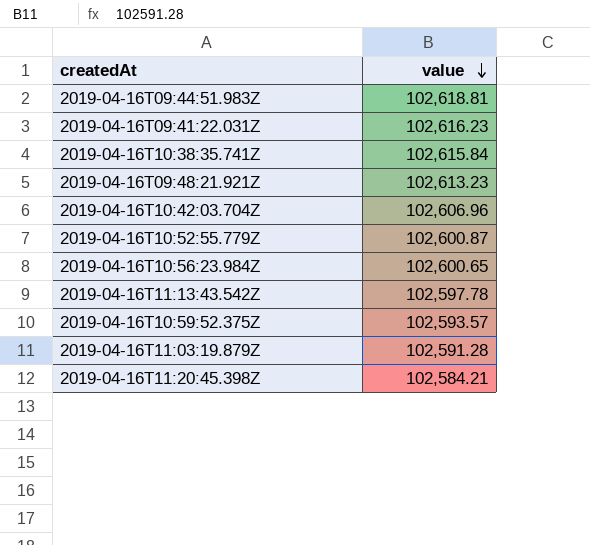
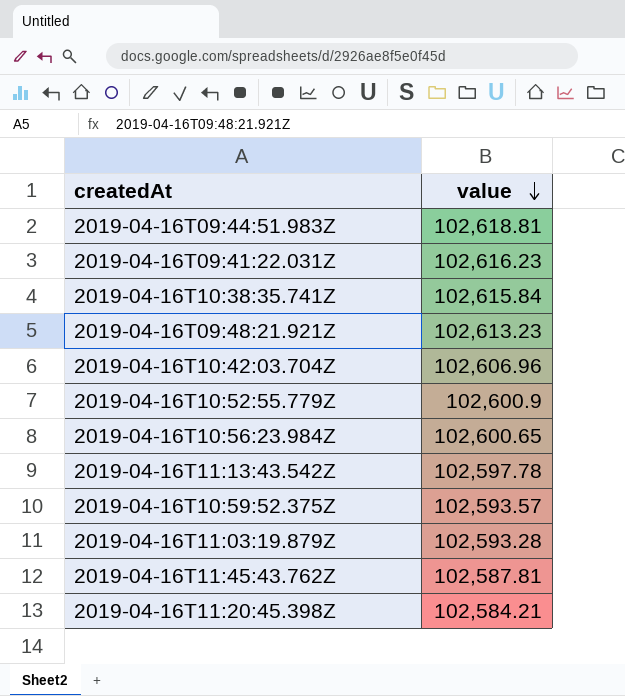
2019-04-16T10:52:55.779Z | value: 102,600.87 -> 102,600.9
2019-04-16T11:03:19.879Z | value: 102,591.28 -> 102,593.28
row 2019-04-16T11:45:43.762Z: none -> 102,587.81

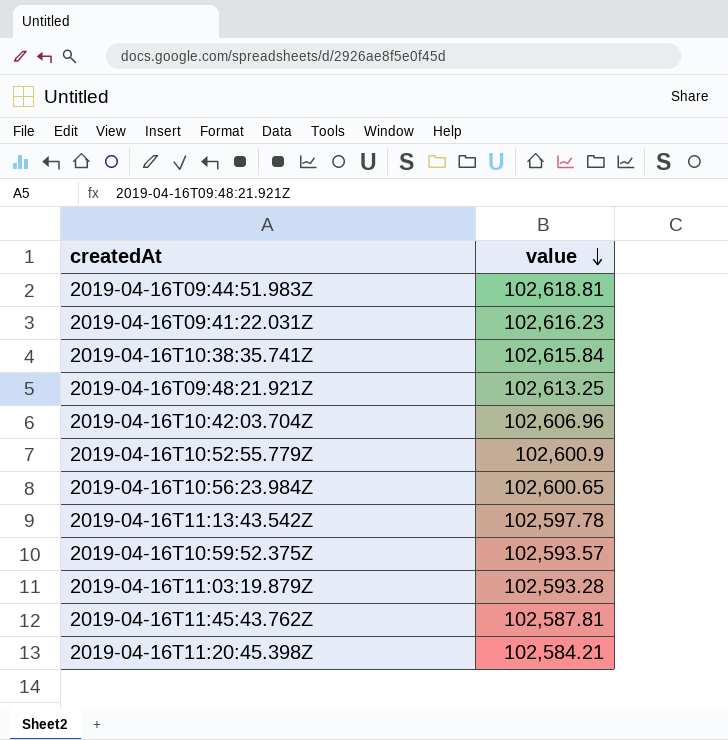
2019-04-16T09:48:21.921Z | value: 102,613.23 -> 102,613.25

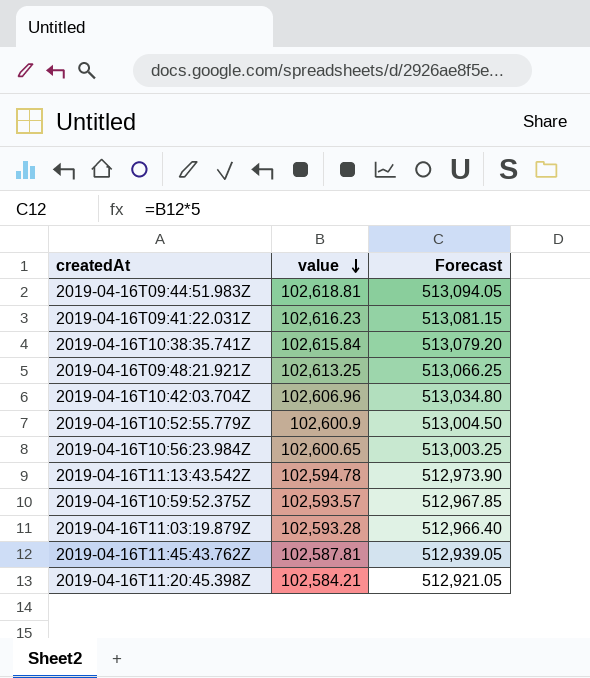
column Forecast | formula: none -> [value] * 5
2019-04-16T11:13:43.542Z | value: 102,597.78 -> 102,594.78

